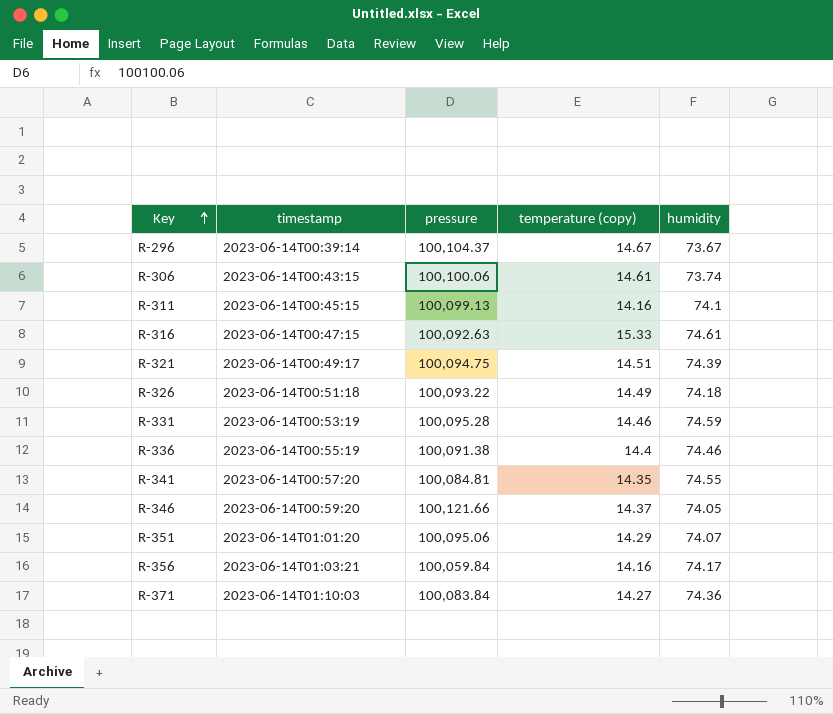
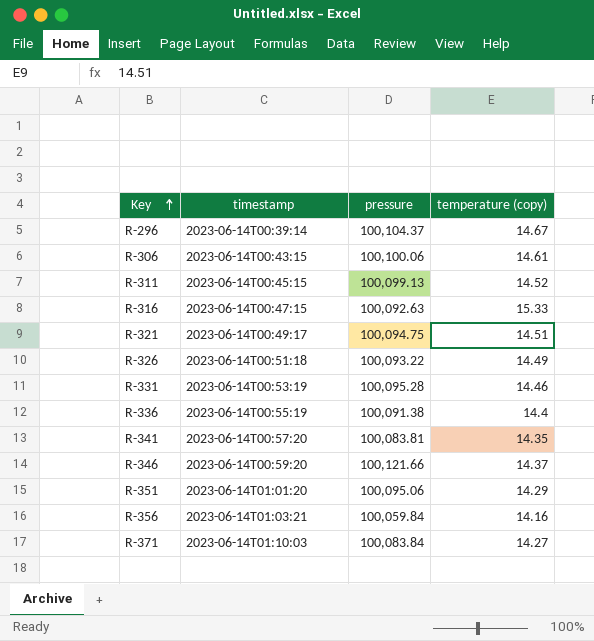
column humidity | position: 5 -> none
R-311 | temperature (copy): 14.16 -> 14.52
R-341 | pressure: 100,084.81 -> 100,083.81

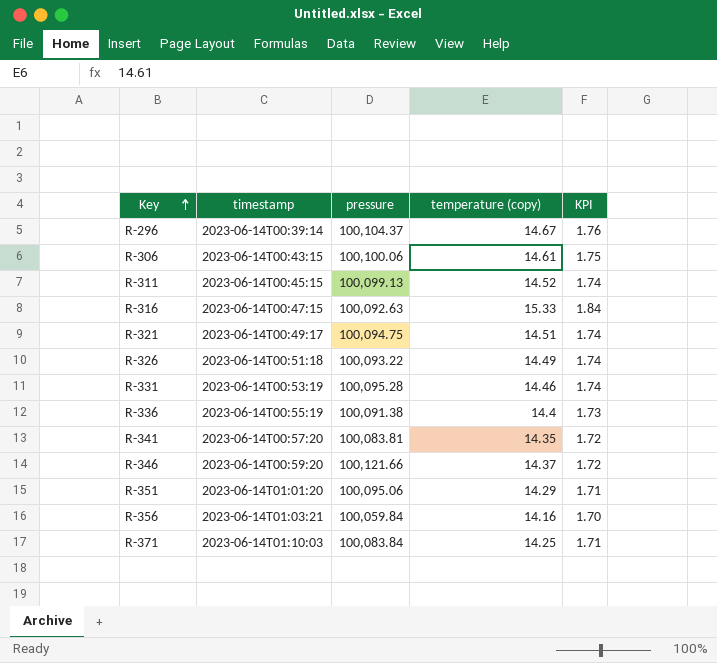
column KPI | formula: none -> [temperature (copy)] * 0.12
R-371 | temperature (copy): 14.27 -> 14.25

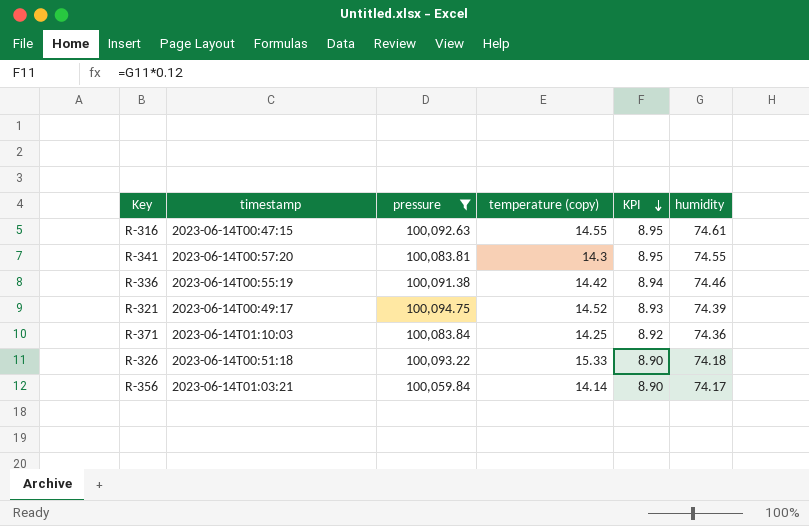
filter: none -> pressure <= 100,094.75
row order: Key ascending -> KPI descending
column KPI | formula: [temperature (copy)] * 0.12 -> [humidity] * 0.12
column humidity | position: none -> 6
R-316 | temperature (copy): 15.33 -> 14.55
R-341 | temperature (copy): 14.35 -> 14.3
R-336 | temperature (copy): 14.4 -> 14.42
R-321 | temperature (copy): 14.51 -> 14.52
R-326 | temperature (copy): 14.49 -> 15.33
R-356 | temperature (copy): 14.16 -> 14.14

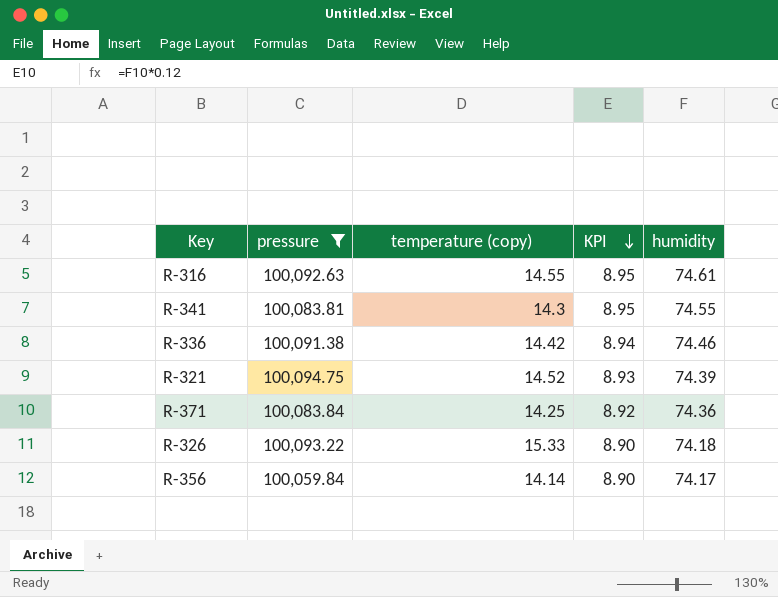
column timestamp | position: 2 -> none

